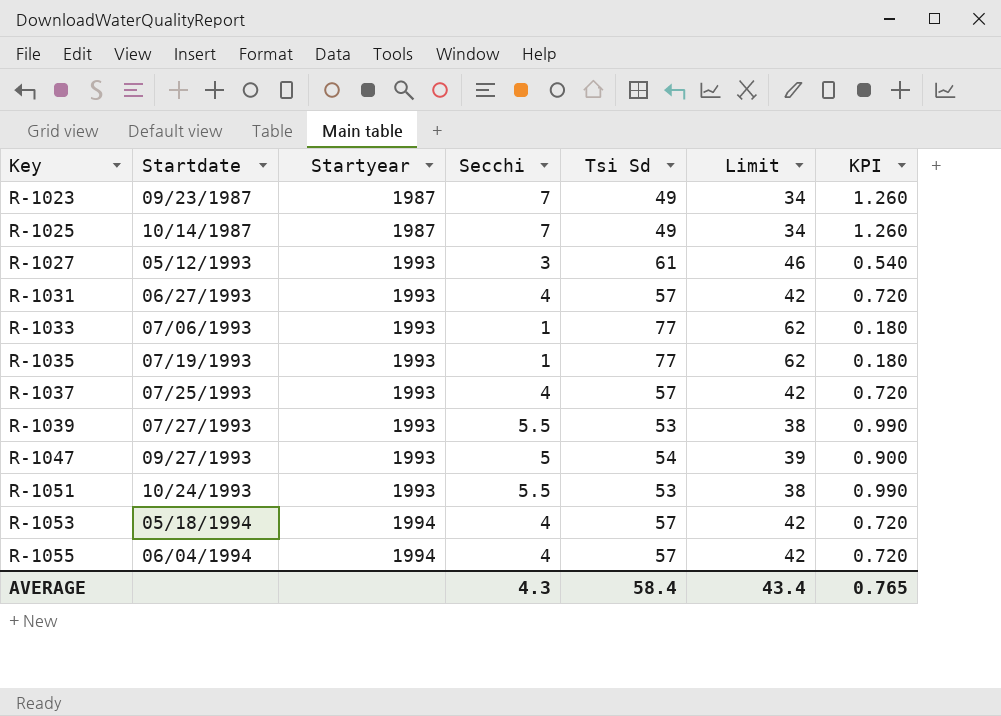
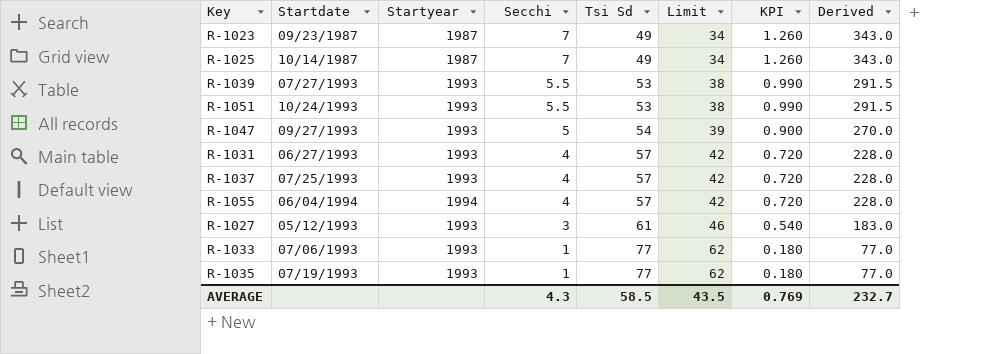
row order: Key ascending -> Secchi descending
column Derived | formula: none -> [Secchi] * [Tsi Sd]
row R-1053: 05/18/1994 | 1994 | 4 | 57 | 42 | 0.720 -> none
AVERAGE | Tsi Sd: 58.4 -> 58.5
AVERAGE | Limit: 43.4 -> 43.5
AVERAGE | KPI: 0.765 -> 0.769

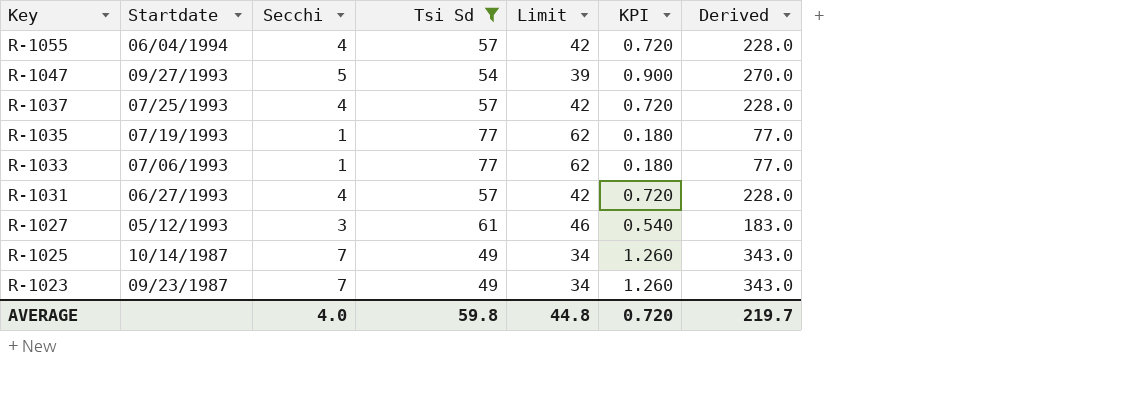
filter: none -> Tsi Sd != 53
row order: Secchi descending -> Key descending
column Startyear | position: 3 -> none
AVERAGE | Secchi: 4.3 -> 4.0
AVERAGE | Tsi Sd: 58.5 -> 59.8
AVERAGE | Limit: 43.5 -> 44.8
AVERAGE | KPI: 0.769 -> 0.720
AVERAGE | Derived: 232.7 -> 219.7

